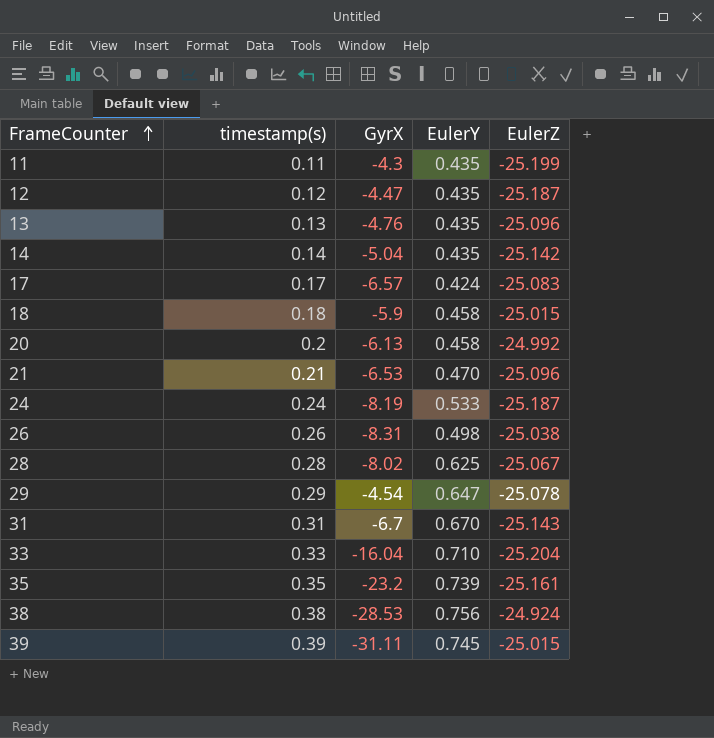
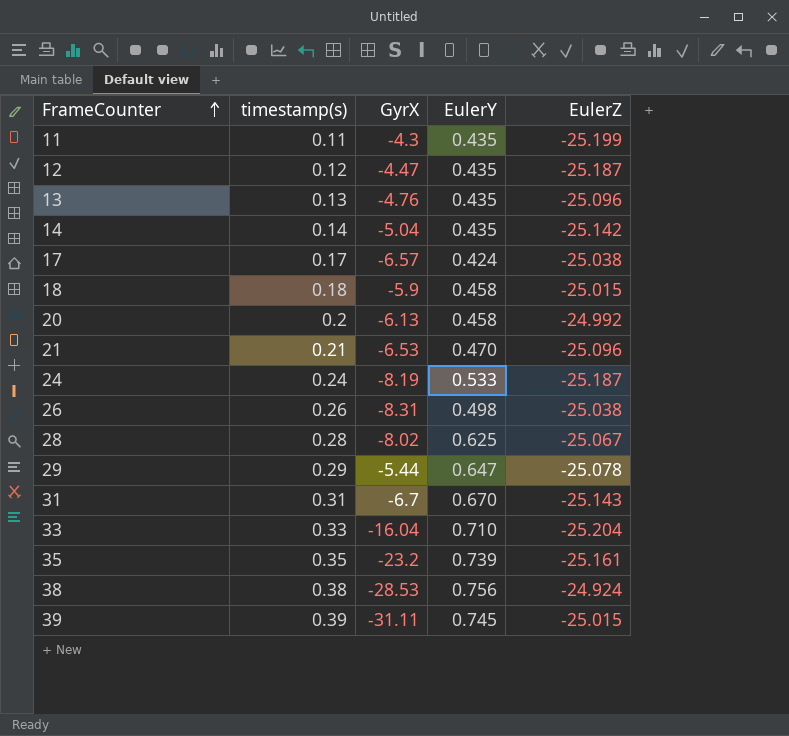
17 | EulerZ: -25.083 -> -25.038
29 | GyrX: -4.54 -> -5.44

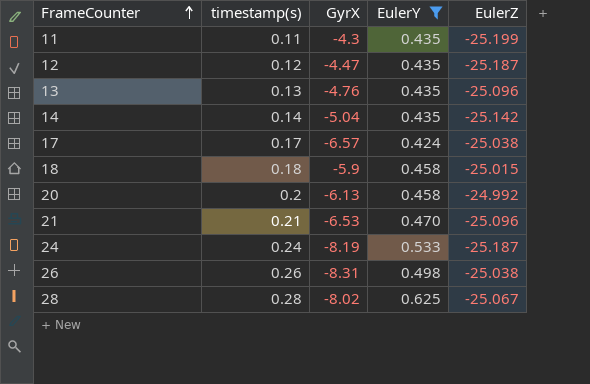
filter: none -> EulerY <= 0.625

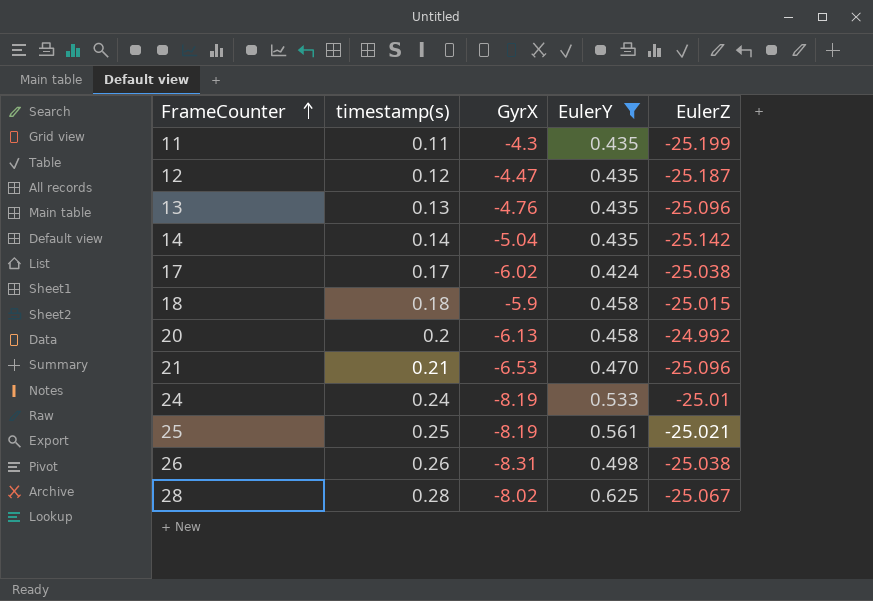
17 | GyrX: -6.57 -> -6.02
24 | EulerZ: -25.187 -> -25.01
row 25: none -> 0.25 | -8.19 | 0.561 | -25.021

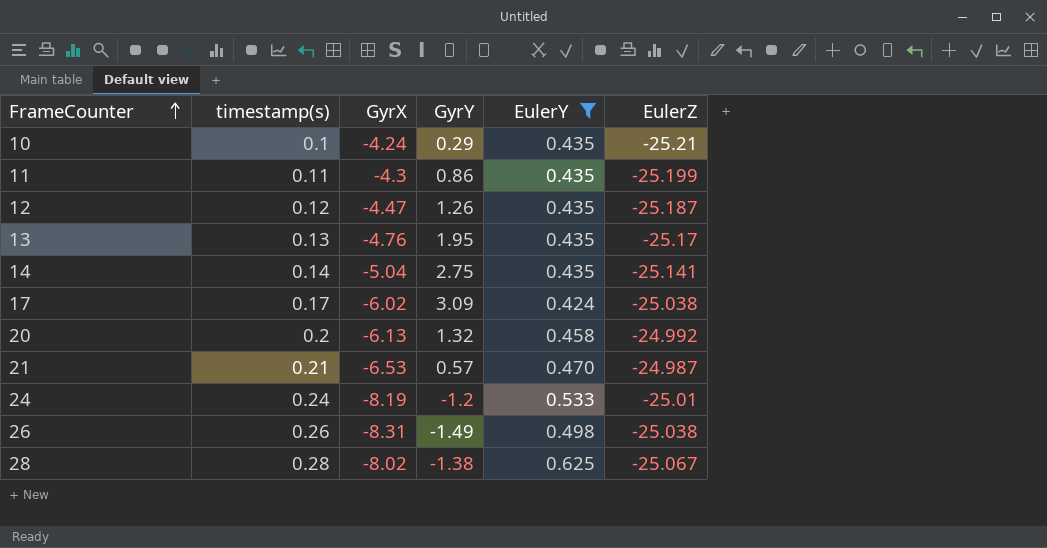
column GyrY | position: none -> 4
row 18: 0.18 | -5.9 | 0.458 | -25.015 -> none
row 25: 0.25 | -8.19 | 0.561 | -25.021 -> none
row 10: none -> 0.1 | -4.24 | 0.29 | 0.435 | -25.21
13 | EulerZ: -25.096 -> -25.17
14 | EulerZ: -25.142 -> -25.141
21 | EulerZ: -25.096 -> -24.987

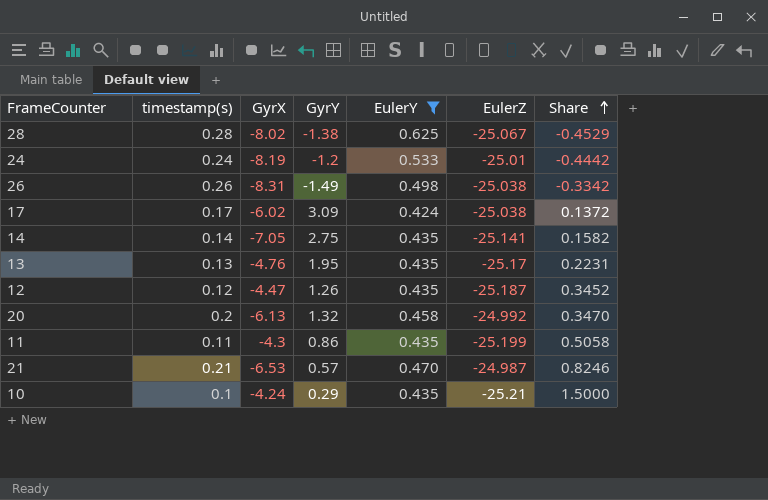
row order: FrameCounter ascending -> Share ascending
column Share | formula: none -> [EulerY] / [GyrY]
14 | GyrX: -5.04 -> -7.05

